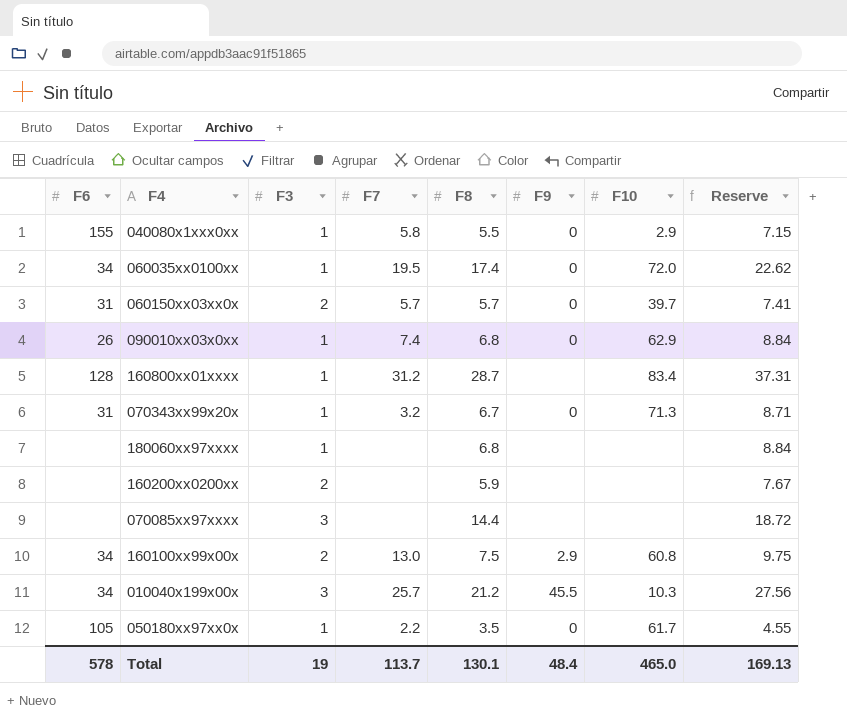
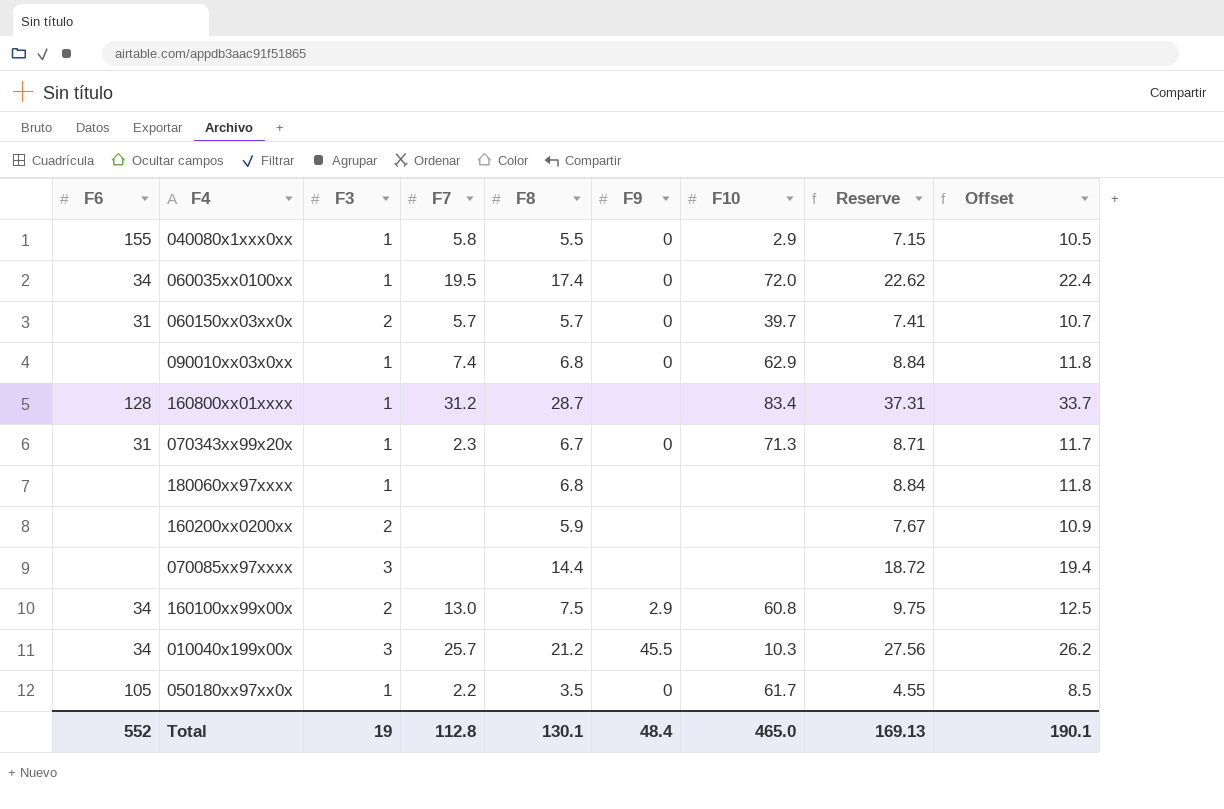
column Offset | formula: none -> [F8] + 5
090010xx03x0xx | F6: 26 -> none
070343xx99x20x | F7: 3.2 -> 2.3
Total | F6: 578 -> 552
Total | F7: 113.7 -> 112.8

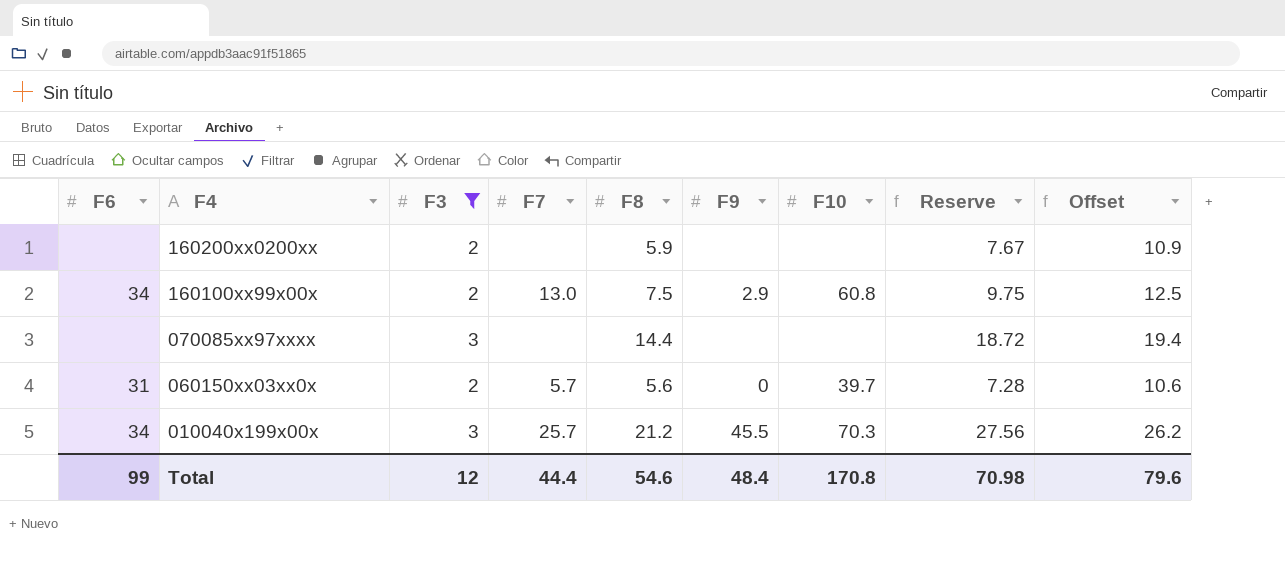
filter: none -> F3 != 1
row order: none -> F4 descending
060150xx03xx0x | F8: 5.7 -> 5.6
060150xx03xx0x | Reserve: 7.41 -> 7.28
060150xx03xx0x | Offset: 10.7 -> 10.6
010040x199x00x | F10: 10.3 -> 70.3
Total | F6: 552 -> 99
Total | F3: 19 -> 12
Total | F7: 112.8 -> 44.4
Total | F8: 130.1 -> 54.6
Total | F10: 465.0 -> 170.8
Total | Reserve: 169.13 -> 70.98
Total | Offset: 190.1 -> 79.6

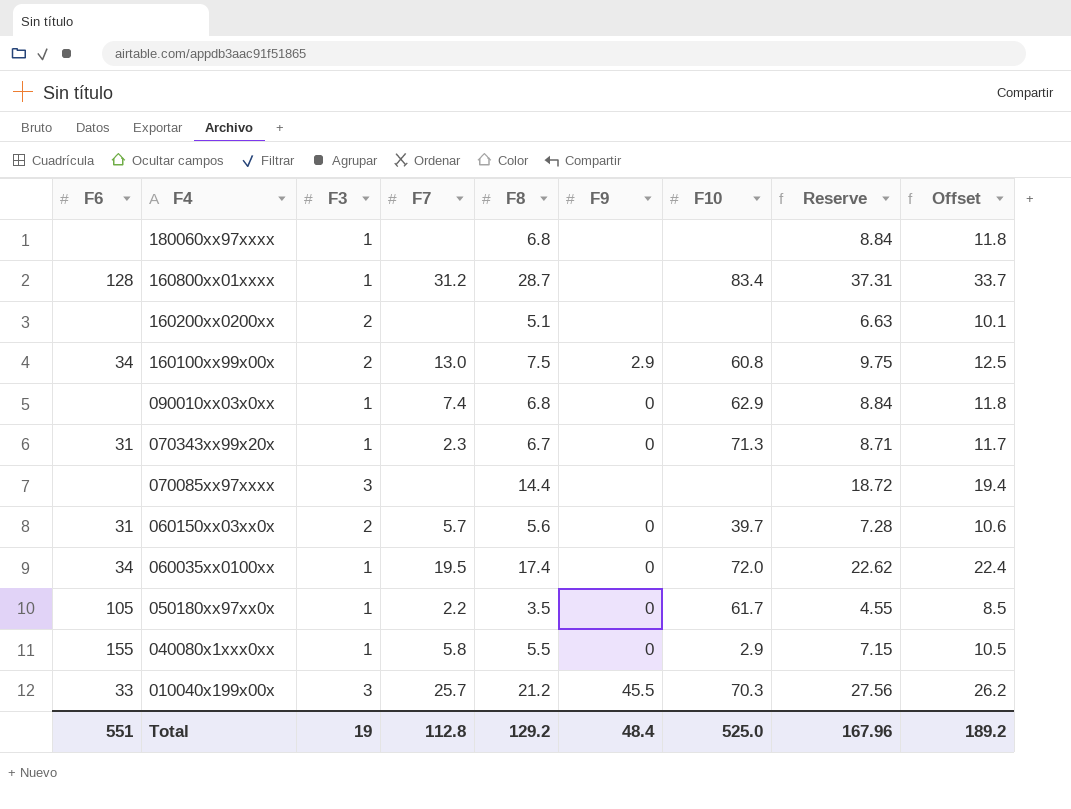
filter: F3 != 1 -> none
160200xx0200xx | F8: 5.9 -> 5.1
160200xx0200xx | Reserve: 7.67 -> 6.63
160200xx0200xx | Offset: 10.9 -> 10.1
010040x199x00x | F6: 34 -> 33
Total | F6: 99 -> 551
Total | F3: 12 -> 19
Total | F7: 44.4 -> 112.8
Total | F8: 54.6 -> 129.2
Total | F10: 170.8 -> 525.0
Total | Reserve: 70.98 -> 167.96
Total | Offset: 79.6 -> 189.2

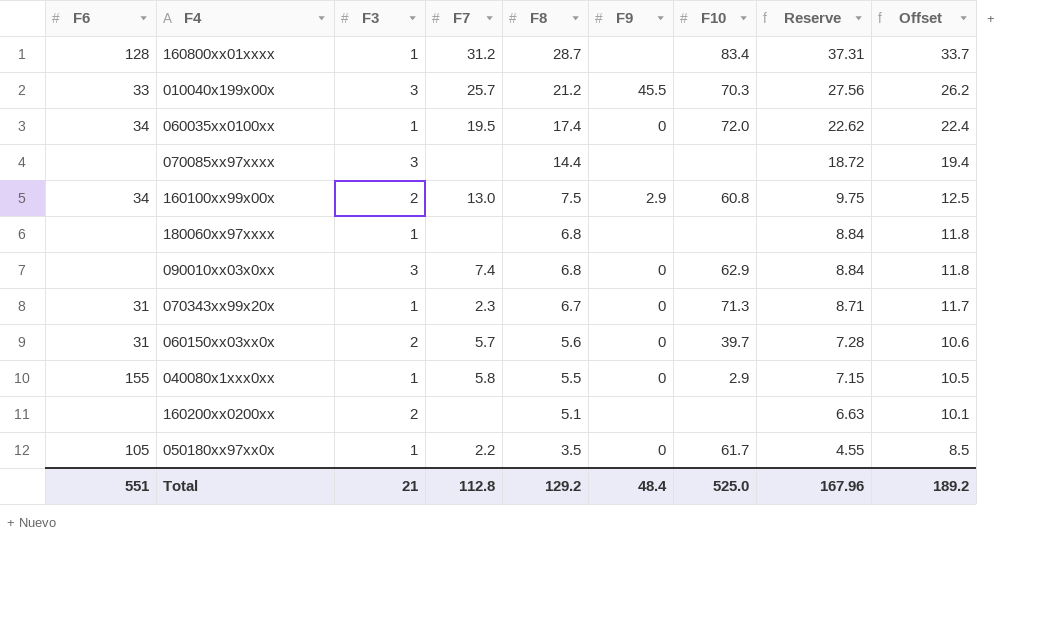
row order: F4 descending -> F8 descending
090010xx03x0xx | F3: 1 -> 3
Total | F3: 19 -> 21

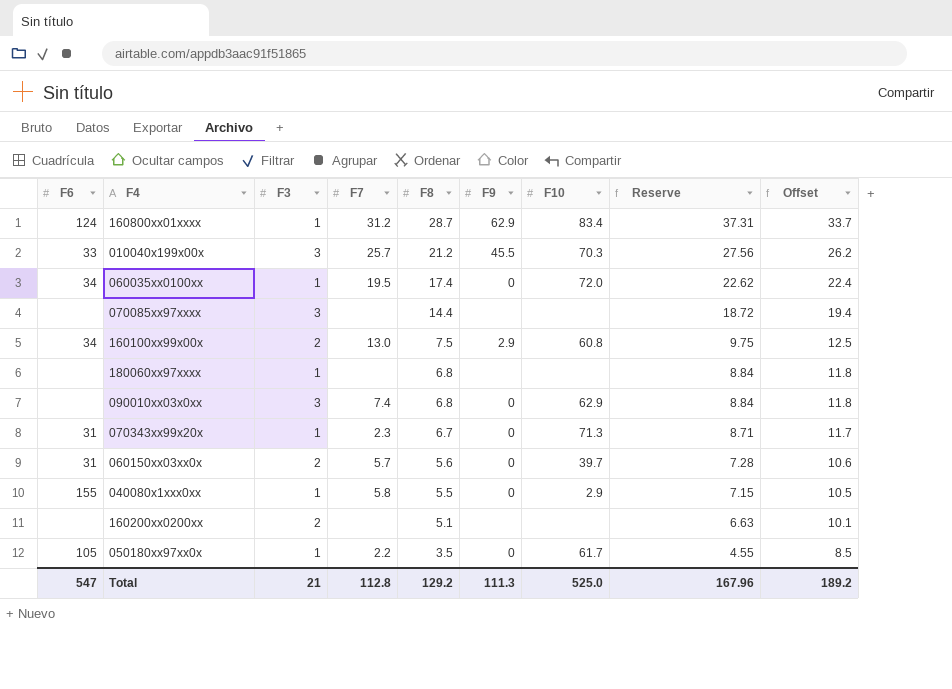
160800xx01xxxx | F6: 128 -> 124
160800xx01xxxx | F9: none -> 62.9
Total | F6: 551 -> 547
Total | F9: 48.4 -> 111.3

